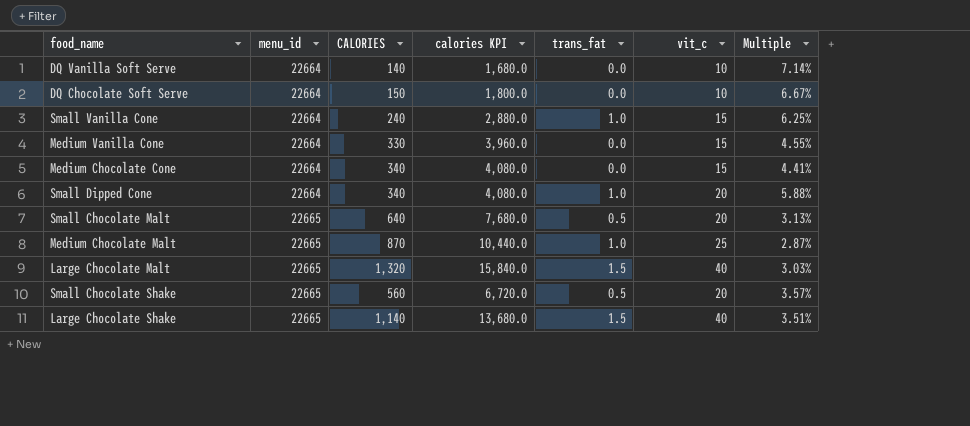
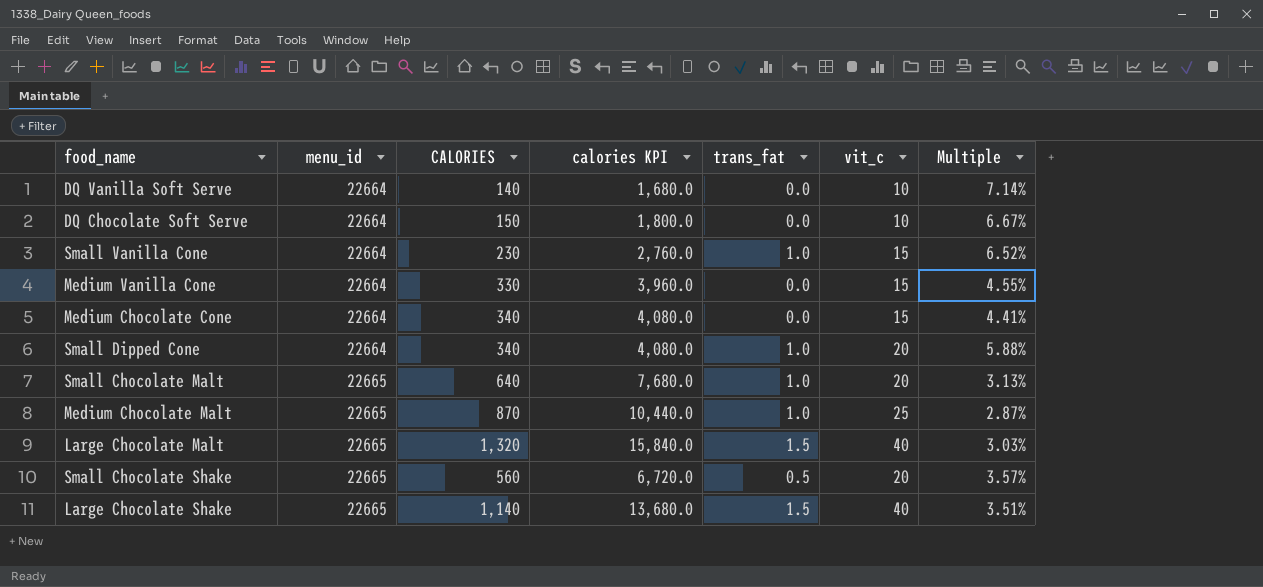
Small Vanilla Cone | CALORIES: 240 -> 230
Small Vanilla Cone | calories KPI: 2,880.0 -> 2,760.0
Small Vanilla Cone | Multiple: 6.25% -> 6.52%
Small Chocolate Malt | trans_fat: 0.5 -> 1.0

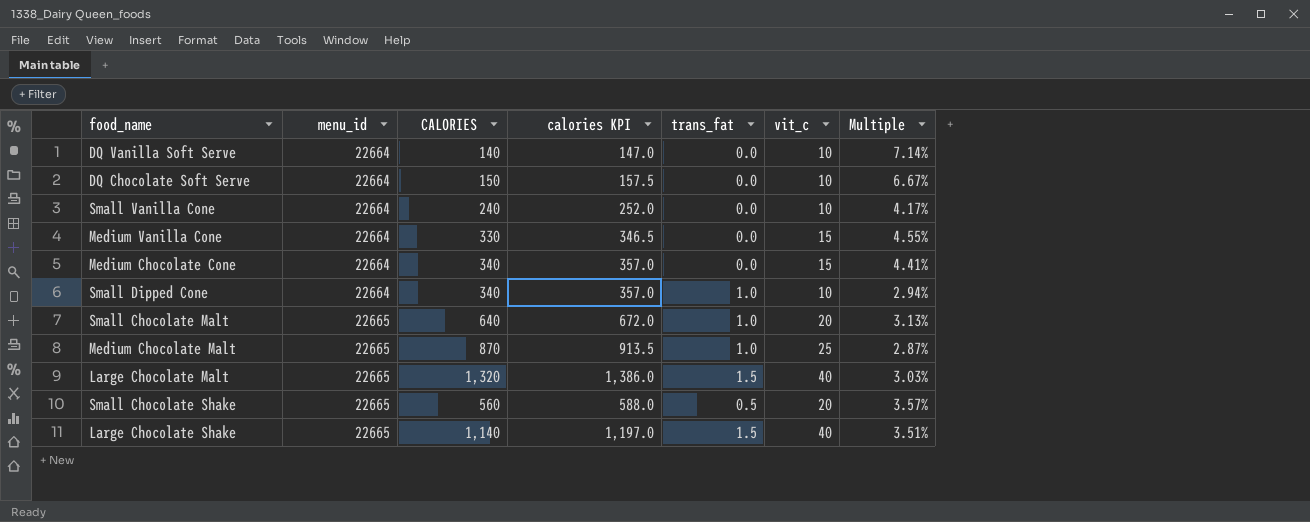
column calories KPI | formula: [CALORIES] * 12 -> [CALORIES] * 1.05
Small Vanilla Cone | CALORIES: 230 -> 240
Small Vanilla Cone | trans_fat: 1.0 -> 0.0
Small Vanilla Cone | vit_c: 15 -> 10
Small Vanilla Cone | Multiple: 6.52% -> 4.17%
Small Dipped Cone | vit_c: 20 -> 10
Small Dipped Cone | Multiple: 5.88% -> 2.94%

